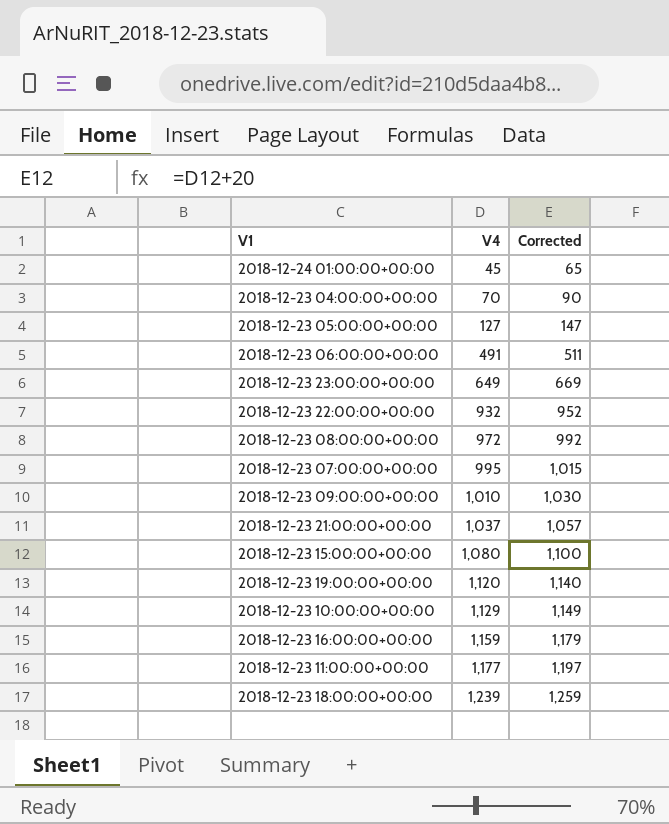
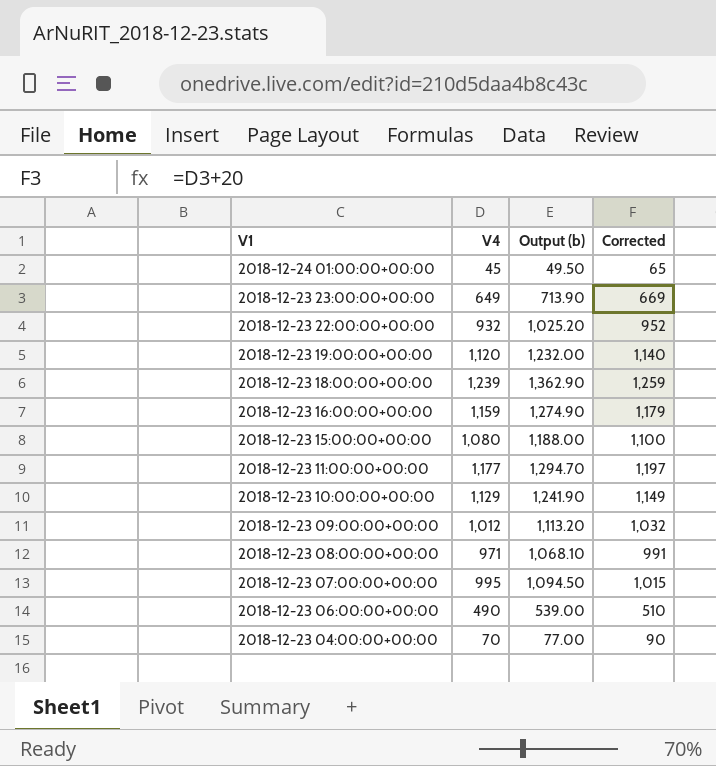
row order: V4 ascending -> V1 descending
column Output (b) | formula: none -> [V4] * 1.1
row 2018-12-23 05:00:00+00:00: 127 | 147 -> none
row 2018-12-23 21:00:00+00:00: 1,037 | 1,057 -> none
2018-12-23 09:00:00+00:00 | V4: 1,010 -> 1,012
2018-12-23 09:00:00+00:00 | Corrected: 1,030 -> 1,032
2018-12-23 08:00:00+00:00 | V4: 972 -> 971
2018-12-23 08:00:00+00:00 | Corrected: 992 -> 991
2018-12-23 06:00:00+00:00 | V4: 491 -> 490
2018-12-23 06:00:00+00:00 | Corrected: 511 -> 510

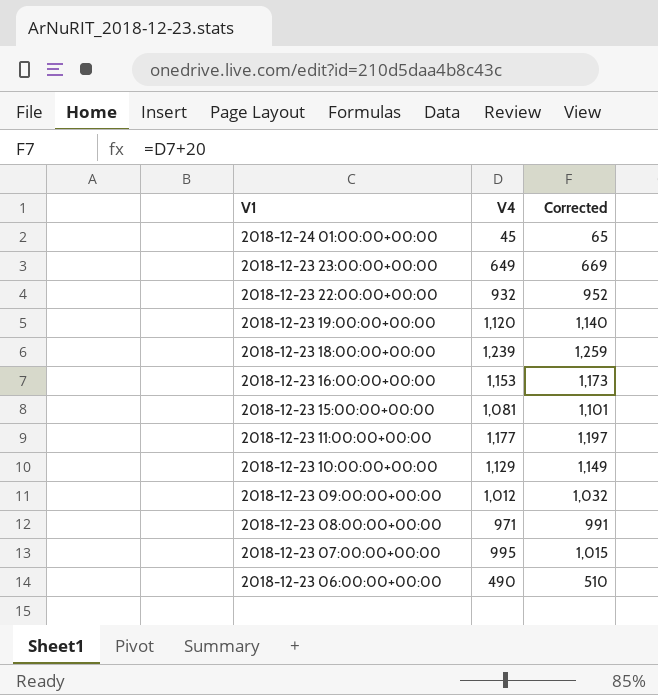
column Output (b) | formula: [V4] * 1.1 -> none
row 2018-12-23 04:00:00+00:00: 70 | 77.00 | 90 -> none
2018-12-23 16:00:00+00:00 | V4: 1,159 -> 1,153
2018-12-23 16:00:00+00:00 | Corrected: 1,179 -> 1,173
2018-12-23 15:00:00+00:00 | V4: 1,080 -> 1,081
2018-12-23 15:00:00+00:00 | Corrected: 1,100 -> 1,101

